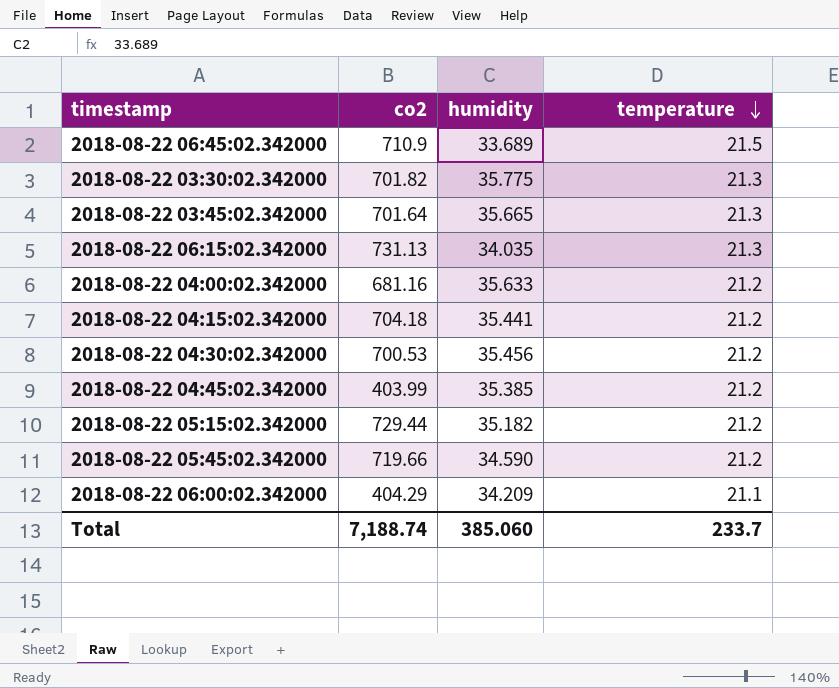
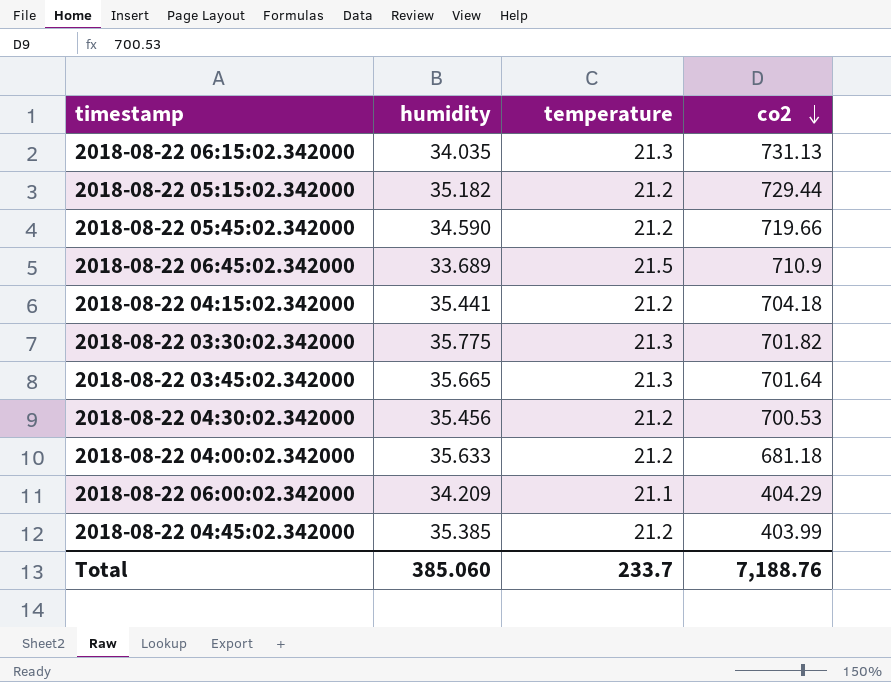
row order: temperature descending -> co2 descending
column co2 | position: 2 -> 4
2018-08-22 04:00:02.342000 | co2: 681.16 -> 681.18
Total | co2: 7,188.74 -> 7,188.76

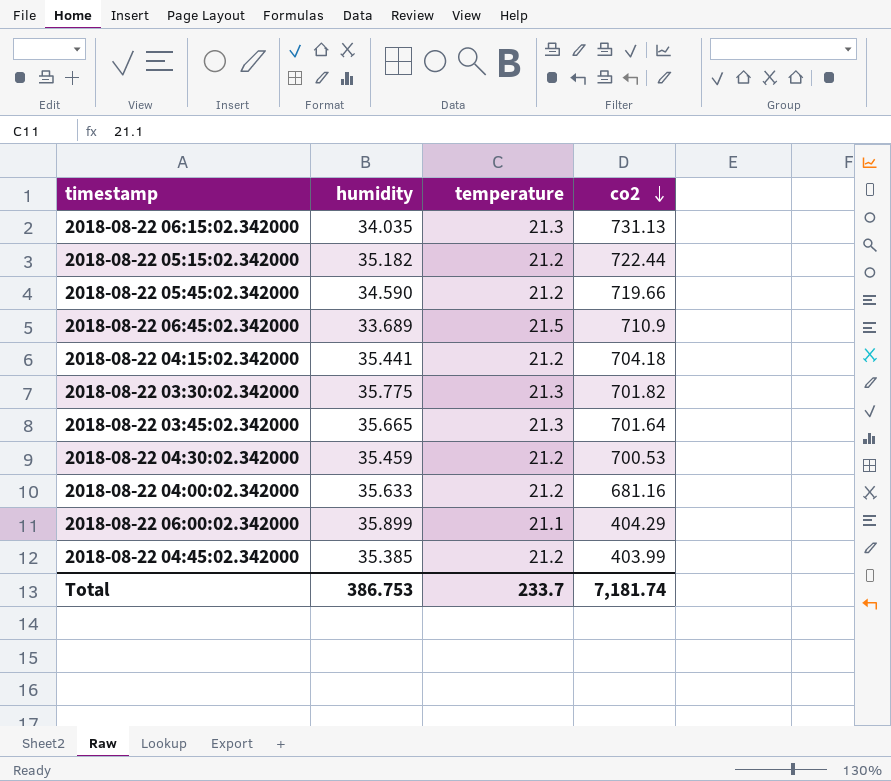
2018-08-22 05:15:02.342000 | co2: 729.44 -> 722.44
2018-08-22 04:30:02.342000 | humidity: 35.456 -> 35.459
2018-08-22 04:00:02.342000 | co2: 681.18 -> 681.16
2018-08-22 06:00:02.342000 | humidity: 34.209 -> 35.899
Total | humidity: 385.060 -> 386.753
Total | co2: 7,188.76 -> 7,181.74

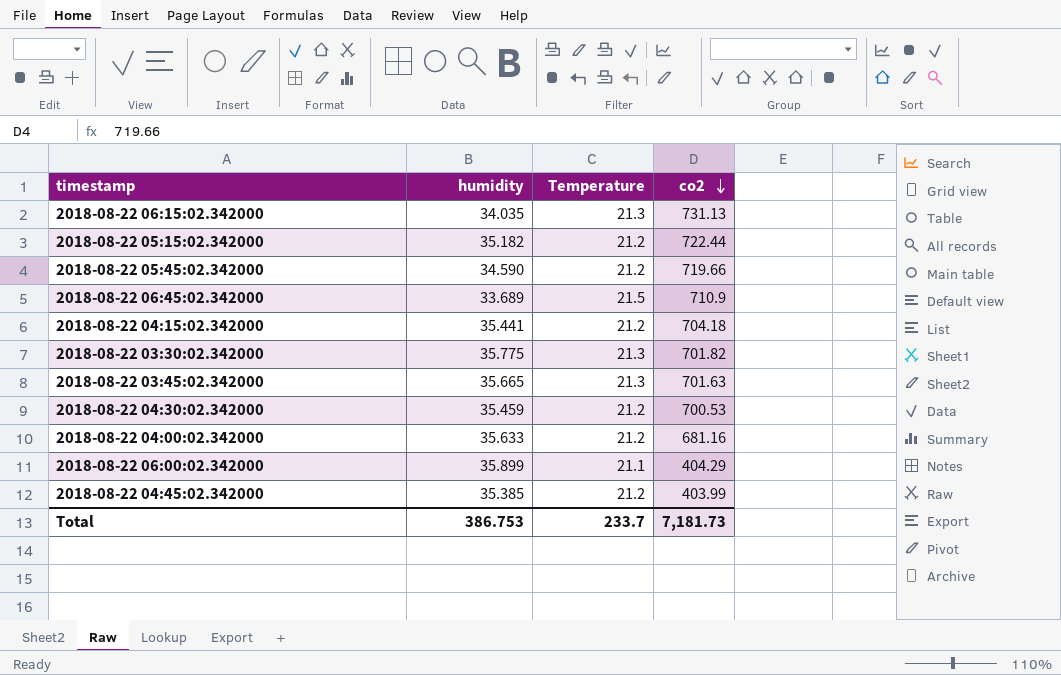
column name: temperature -> Temperature
2018-08-22 03:45:02.342000 | co2: 701.64 -> 701.63
Total | co2: 7,181.74 -> 7,181.73

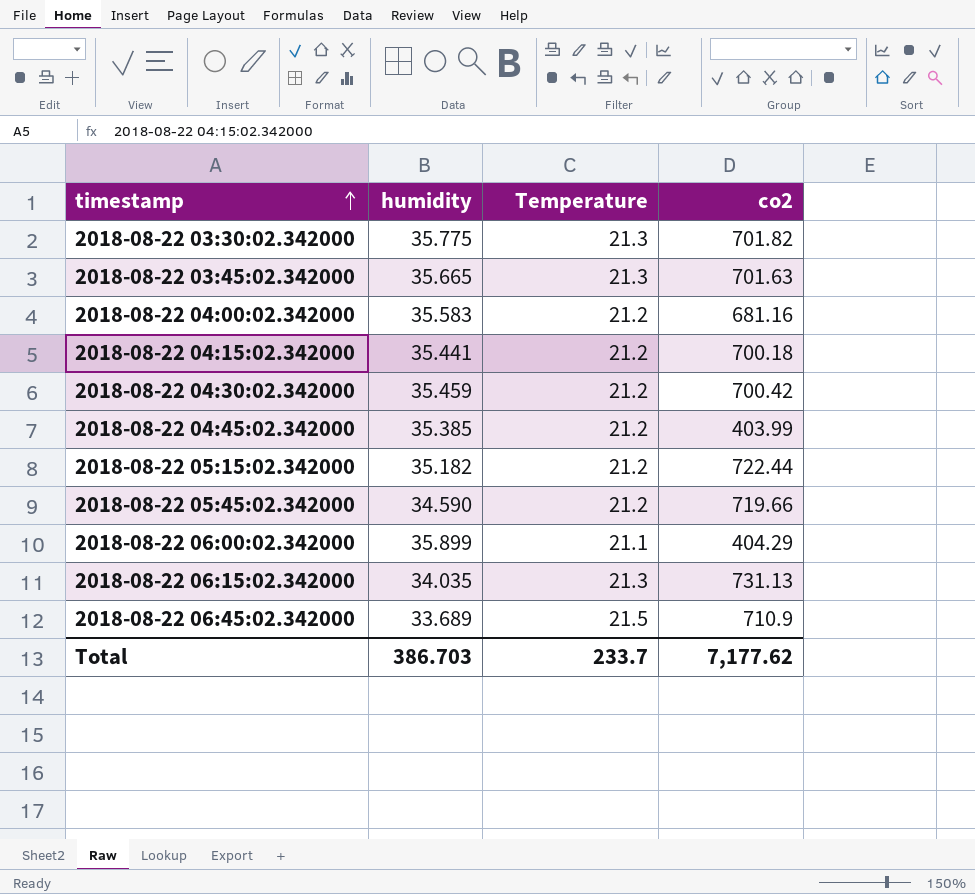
row order: co2 descending -> timestamp ascending
2018-08-22 04:00:02.342000 | humidity: 35.633 -> 35.583
2018-08-22 04:15:02.342000 | co2: 704.18 -> 700.18
2018-08-22 04:30:02.342000 | co2: 700.53 -> 700.42
Total | humidity: 386.753 -> 386.703
Total | co2: 7,181.73 -> 7,177.62

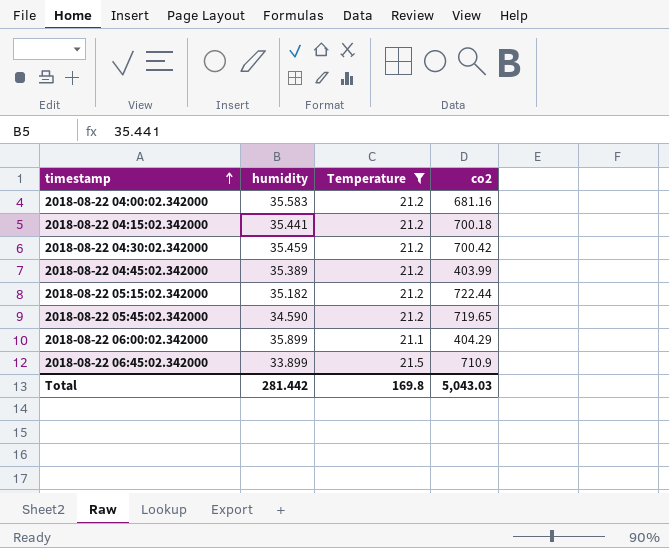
filter: none -> Temperature != 21.3
2018-08-22 04:45:02.342000 | humidity: 35.385 -> 35.389
2018-08-22 05:45:02.342000 | co2: 719.66 -> 719.65
2018-08-22 06:45:02.342000 | humidity: 33.689 -> 33.899
Total | humidity: 386.703 -> 281.442
Total | Temperature: 233.7 -> 169.8
Total | co2: 7,177.62 -> 5,043.03

